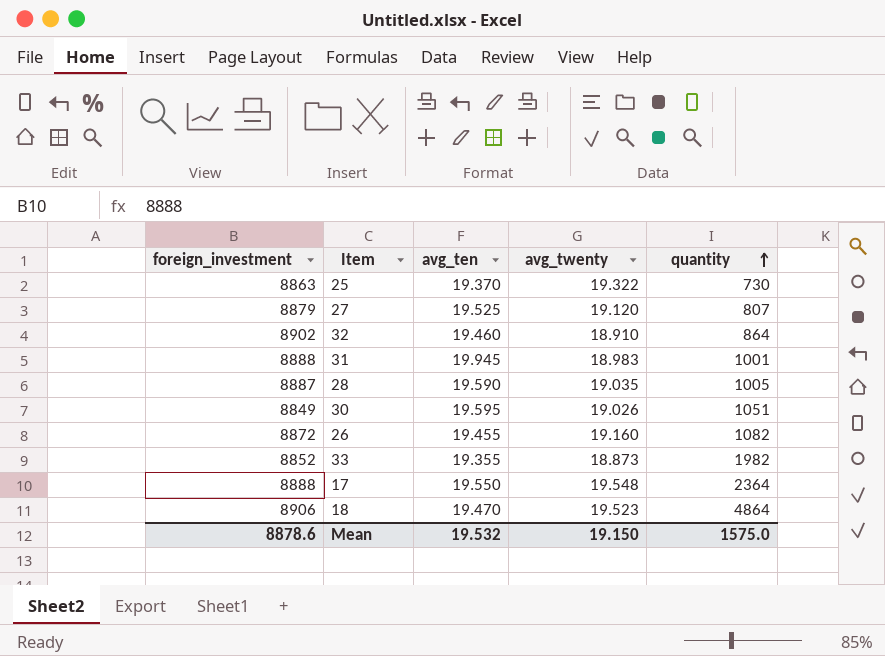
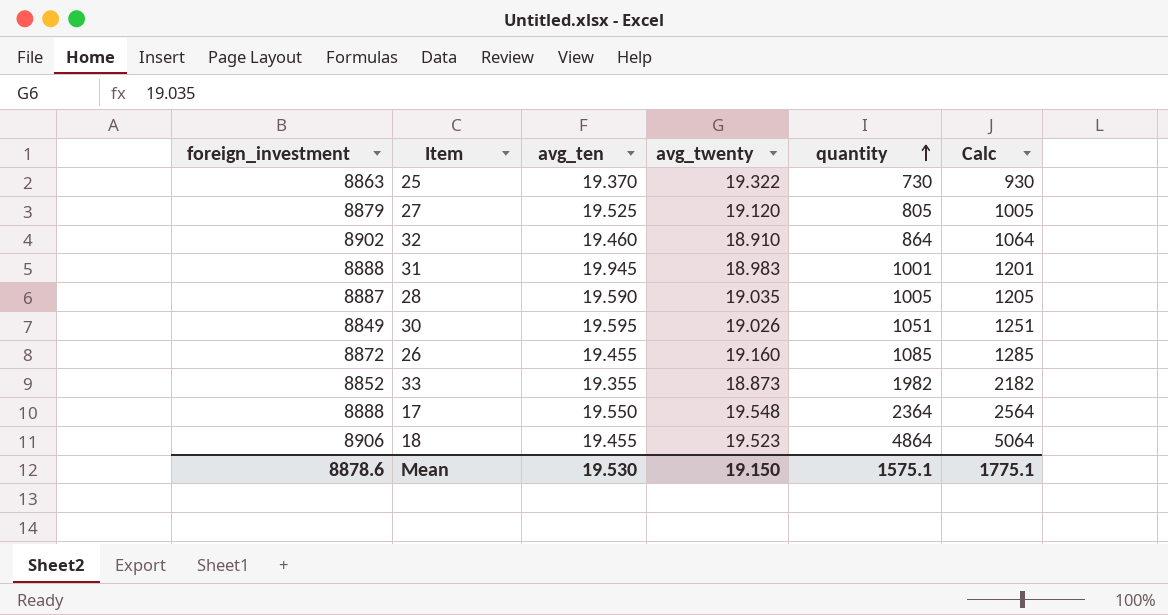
column Calc | formula: none -> [quantity] + 200
27 | quantity: 807 -> 805
26 | quantity: 1082 -> 1085
18 | avg_ten: 19.470 -> 19.455
Mean | avg_ten: 19.532 -> 19.530
Mean | quantity: 1575.0 -> 1575.1

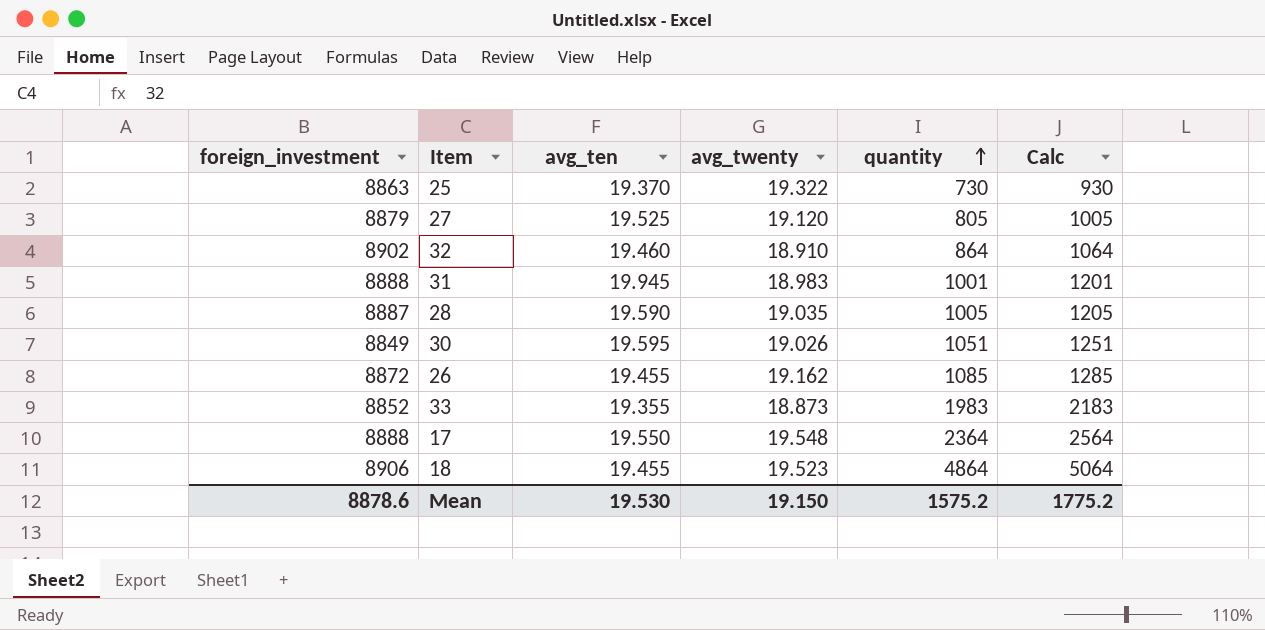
26 | avg_twenty: 19.160 -> 19.162
33 | quantity: 1982 -> 1983
33 | Calc: 2182 -> 2183
Mean | quantity: 1575.1 -> 1575.2
Mean | Calc: 1775.1 -> 1775.2

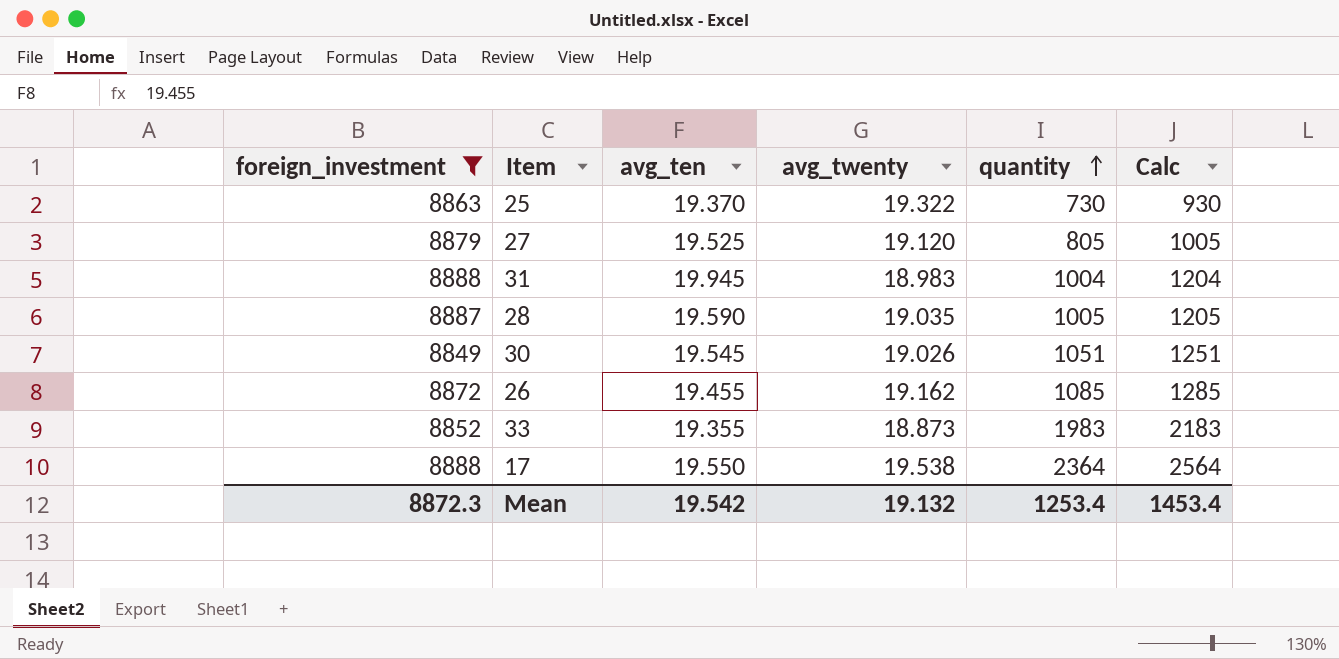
filter: none -> foreign_investment <= 8888
31 | quantity: 1001 -> 1004
31 | Calc: 1201 -> 1204
30 | avg_ten: 19.595 -> 19.545
17 | avg_twenty: 19.548 -> 19.538
Mean | foreign_investment: 8878.6 -> 8872.3
Mean | avg_ten: 19.530 -> 19.542
Mean | avg_twenty: 19.150 -> 19.132
Mean | quantity: 1575.2 -> 1253.4
Mean | Calc: 1775.2 -> 1453.4

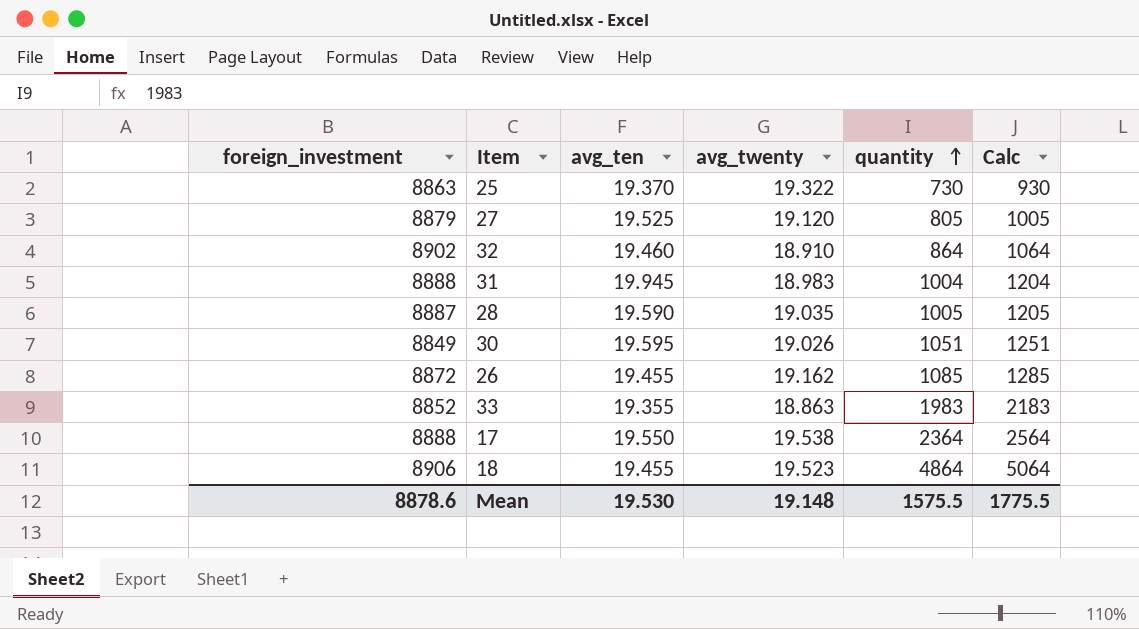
filter: foreign_investment <= 8888 -> none
30 | avg_ten: 19.545 -> 19.595
33 | avg_twenty: 18.873 -> 18.863
Mean | foreign_investment: 8872.3 -> 8878.6
Mean | avg_ten: 19.542 -> 19.530
Mean | avg_twenty: 19.132 -> 19.148
Mean | quantity: 1253.4 -> 1575.5
Mean | Calc: 1453.4 -> 1775.5

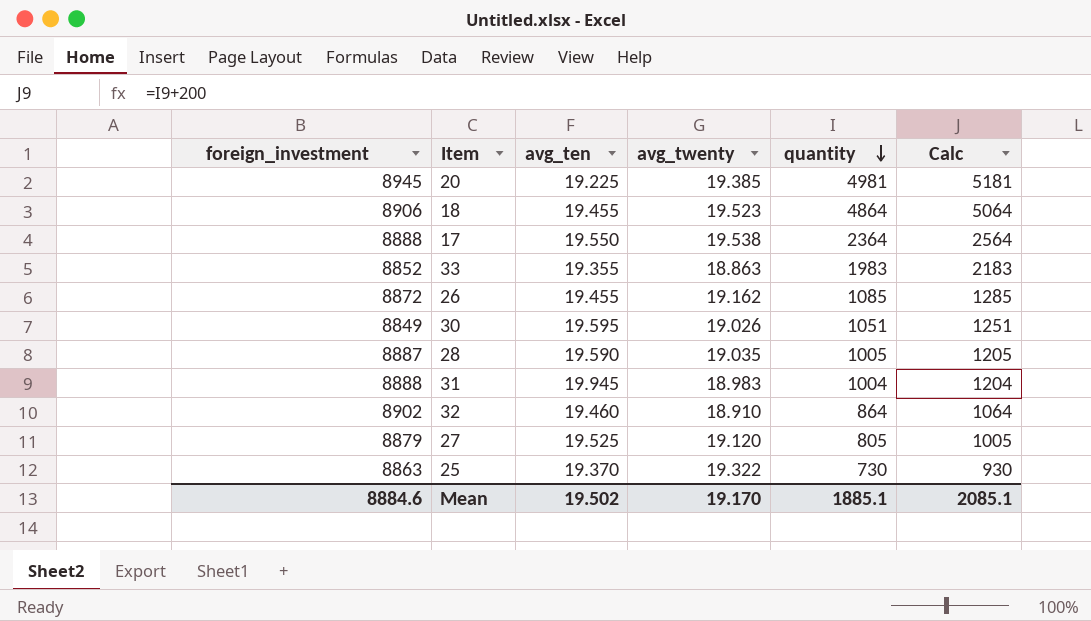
row order: quantity ascending -> quantity descending
row 20: none -> 8945 | 19.225 | 19.385 | 4981 | 5181
Mean | foreign_investment: 8878.6 -> 8884.6
Mean | avg_ten: 19.530 -> 19.502
Mean | avg_twenty: 19.148 -> 19.170
Mean | quantity: 1575.5 -> 1885.1
Mean | Calc: 1775.5 -> 2085.1

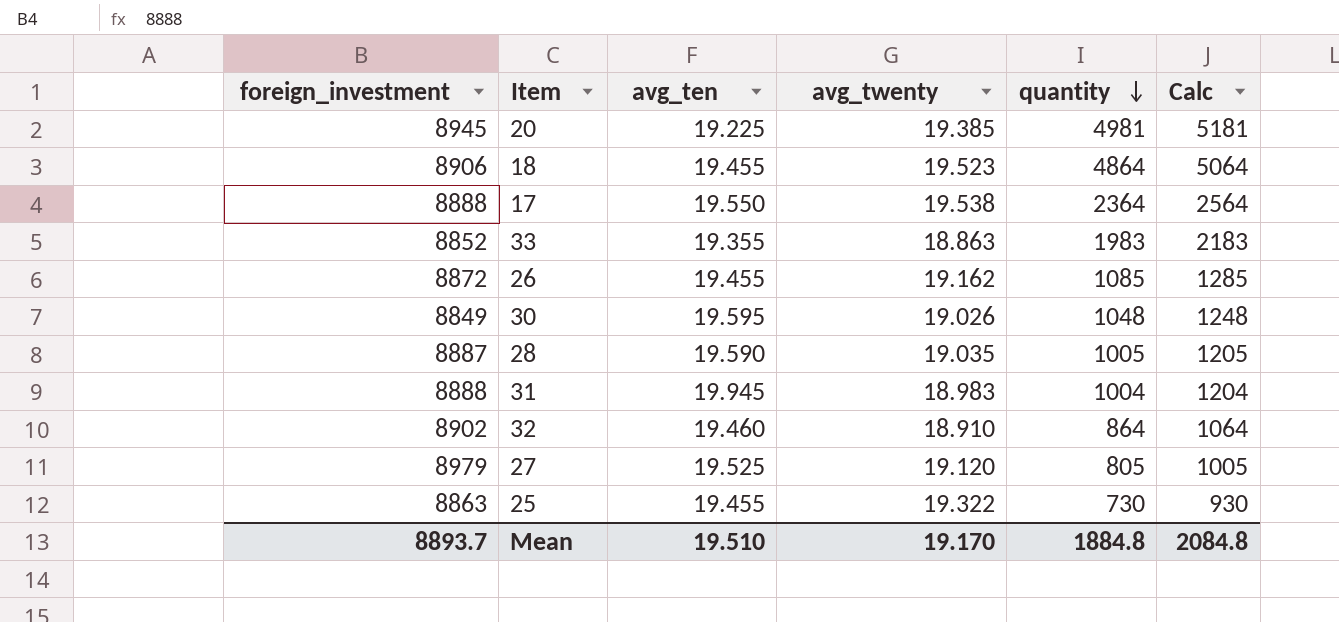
30 | quantity: 1051 -> 1048
30 | Calc: 1251 -> 1248
27 | foreign_investment: 8879 -> 8979
25 | avg_ten: 19.370 -> 19.455
Mean | foreign_investment: 8884.6 -> 8893.7
Mean | avg_ten: 19.502 -> 19.510
Mean | quantity: 1885.1 -> 1884.8
Mean | Calc: 2085.1 -> 2084.8

